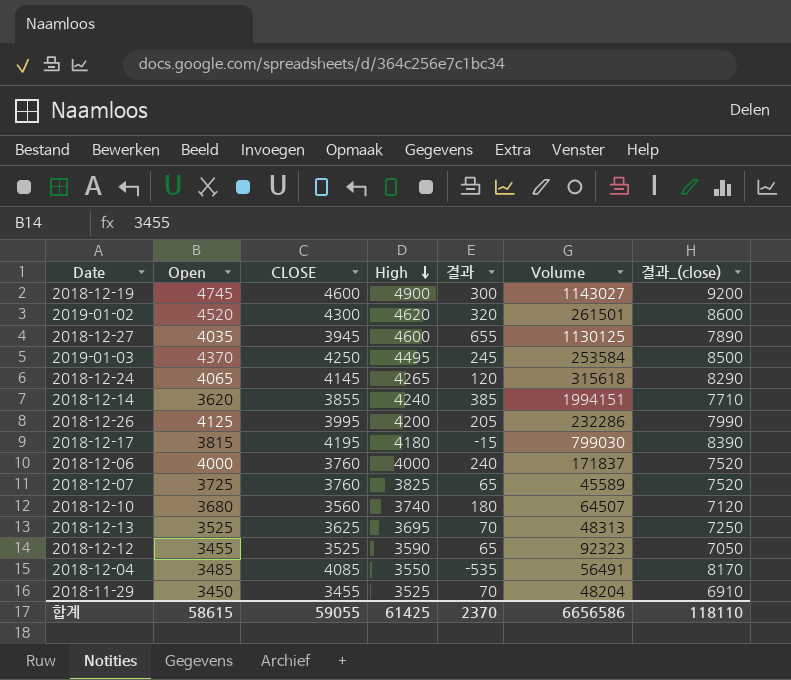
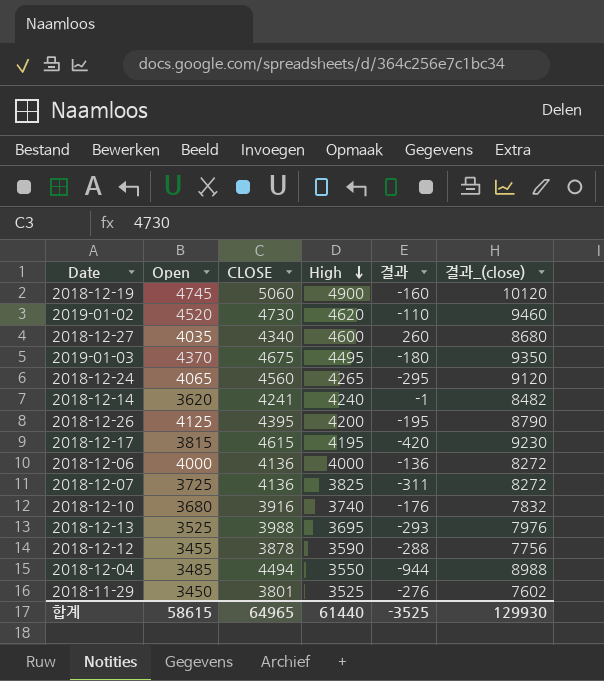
column Volume | position: 6 -> none
2018-12-19 | CLOSE: 4600 -> 5060
2018-12-19 | 결과: 300 -> -160
2018-12-19 | 결과_(close): 9200 -> 10120
2019-01-02 | CLOSE: 4300 -> 4730
2019-01-02 | 결과: 320 -> -110
2019-01-02 | 결과_(close): 8600 -> 9460
2018-12-27 | CLOSE: 3945 -> 4340
2018-12-27 | 결과: 655 -> 260
2018-12-27 | 결과_(close): 7890 -> 8680
2019-01-03 | CLOSE: 4250 -> 4675
2019-01-03 | 결과: 245 -> -180
2019-01-03 | 결과_(close): 8500 -> 9350
2018-12-24 | CLOSE: 4145 -> 4560
2018-12-24 | 결과: 120 -> -295
2018-12-24 | 결과_(close): 8290 -> 9120
2018-12-14 | CLOSE: 3855 -> 4241
2018-12-14 | 결과: 385 -> -1
2018-12-14 | 결과_(close): 7710 -> 8482
2018-12-26 | CLOSE: 3995 -> 4395
2018-12-26 | 결과: 205 -> -195
2018-12-26 | 결과_(close): 7990 -> 8790
2018-12-17 | CLOSE: 4195 -> 4615
2018-12-17 | High: 4180 -> 4195
2018-12-17 | 결과: -15 -> -420
2018-12-17 | 결과_(close): 8390 -> 9230
2018-12-06 | CLOSE: 3760 -> 4136
2018-12-06 | 결과: 240 -> -136
2018-12-06 | 결과_(close): 7520 -> 8272
2018-12-07 | CLOSE: 3760 -> 4136
2018-12-07 | 결과: 65 -> -311
2018-12-07 | 결과_(close): 7520 -> 8272
2018-12-10 | CLOSE: 3560 -> 3916
2018-12-10 | 결과: 180 -> -176
2018-12-10 | 결과_(close): 7120 -> 7832
2018-12-13 | CLOSE: 3625 -> 3988
2018-12-13 | 결과: 70 -> -293
2018-12-13 | 결과_(close): 7250 -> 7976
2018-12-12 | CLOSE: 3525 -> 3878
2018-12-12 | 결과: 65 -> -288
2018-12-12 | 결과_(close): 7050 -> 7756
2018-12-04 | CLOSE: 4085 -> 4494
2018-12-04 | 결과: -535 -> -944
2018-12-04 | 결과_(close): 8170 -> 8988
2018-11-29 | CLOSE: 3455 -> 3801
2018-11-29 | 결과: 70 -> -276
2018-11-29 | 결과_(close): 6910 -> 7602
합계 | CLOSE: 59055 -> 64965
합계 | High: 61425 -> 61440
합계 | 결과: 2370 -> -3525
합계 | 결과_(close): 118110 -> 129930

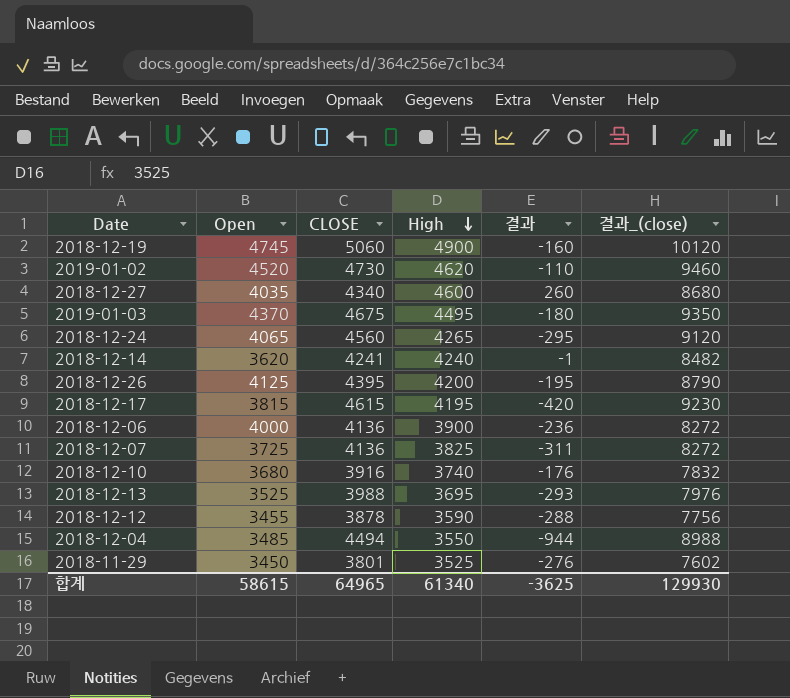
2018-12-06 | High: 4000 -> 3900
2018-12-06 | 결과: -136 -> -236
합계 | High: 61440 -> 61340
합계 | 결과: -3525 -> -3625

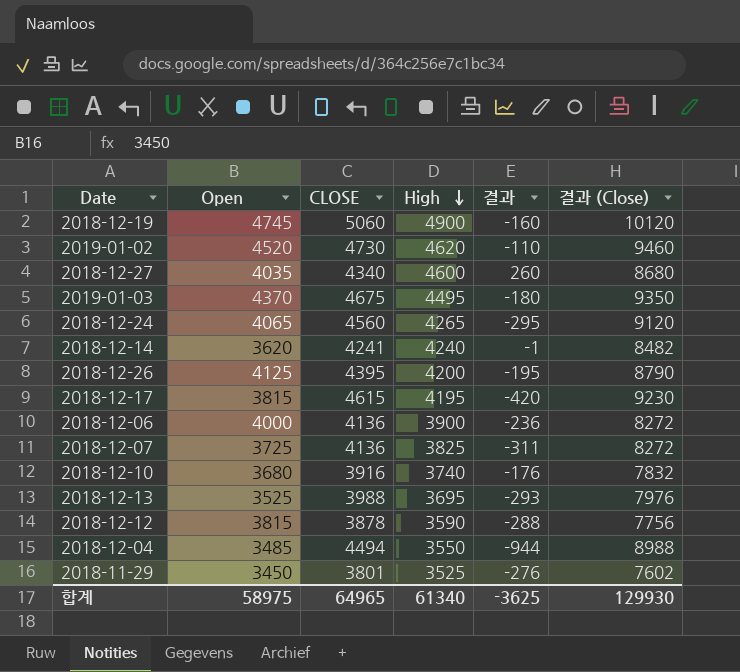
column name: 결과_(close) -> 결과 (Close)
2018-12-12 | Open: 3455 -> 3815
합계 | Open: 58615 -> 58975

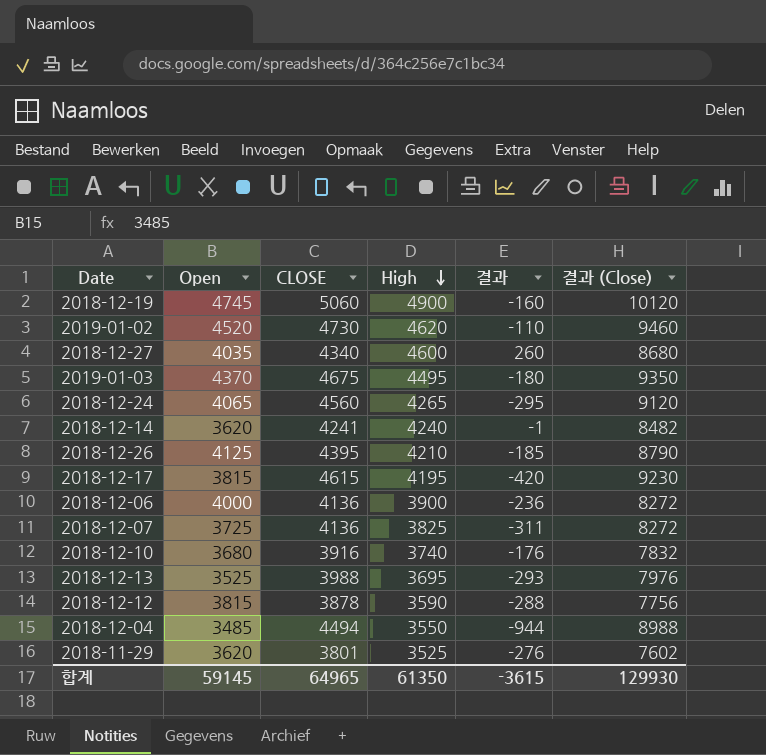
2018-12-26 | High: 4200 -> 4210
2018-12-26 | 결과: -195 -> -185
2018-11-29 | Open: 3450 -> 3620
합계 | Open: 58975 -> 59145
합계 | High: 61340 -> 61350
합계 | 결과: -3625 -> -3615

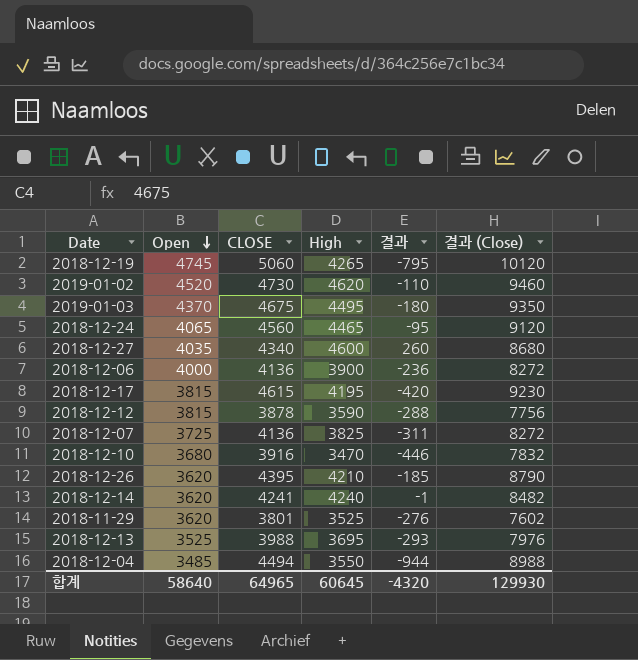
row order: High descending -> Open descending
2018-12-19 | High: 4900 -> 4265
2018-12-19 | 결과: -160 -> -795
2018-12-24 | High: 4265 -> 4465
2018-12-24 | 결과: -295 -> -95
2018-12-10 | High: 3740 -> 3470
2018-12-10 | 결과: -176 -> -446
2018-12-26 | Open: 4125 -> 3620
합계 | Open: 59145 -> 58640
합계 | High: 61350 -> 60645
합계 | 결과: -3615 -> -4320

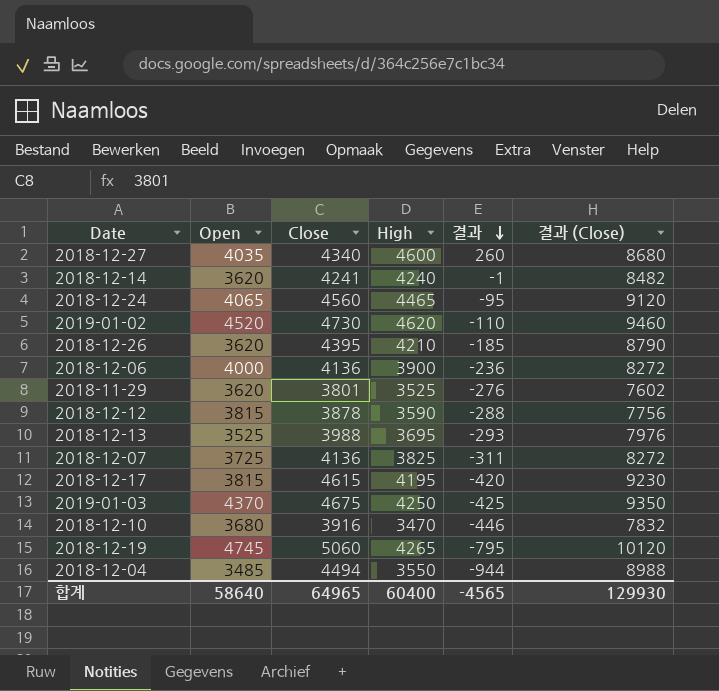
row order: Open descending -> 결과 descending
column name: CLOSE -> Close
2019-01-03 | High: 4495 -> 4250
2019-01-03 | 결과: -180 -> -425
합계 | High: 60645 -> 60400
합계 | 결과: -4320 -> -4565

